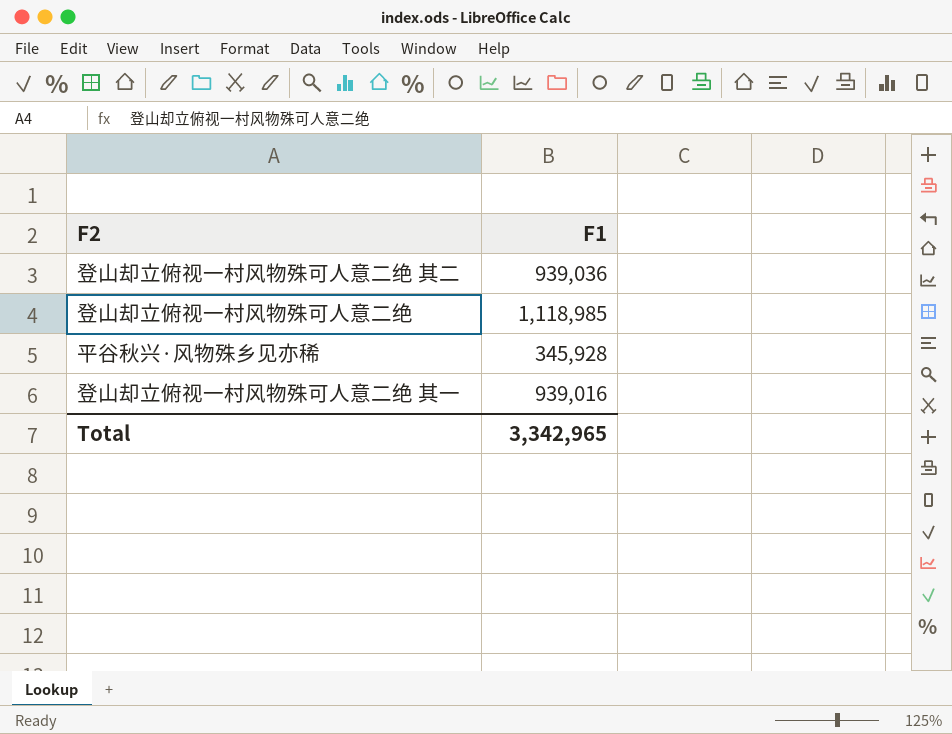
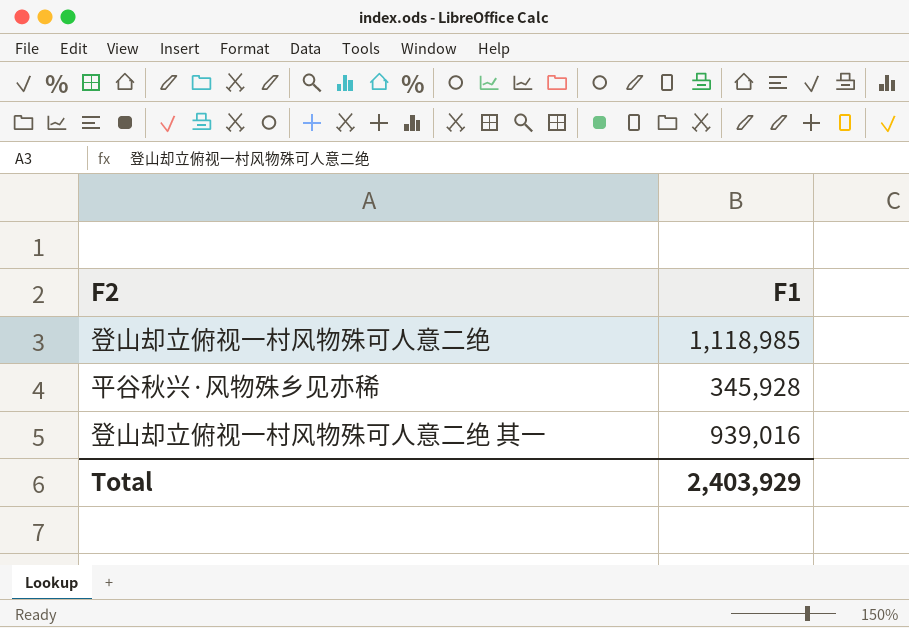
row 登山却立俯视一村风物殊可人意二绝 其二: 939,036 -> none
Total | F1: 3,342,965 -> 2,403,929

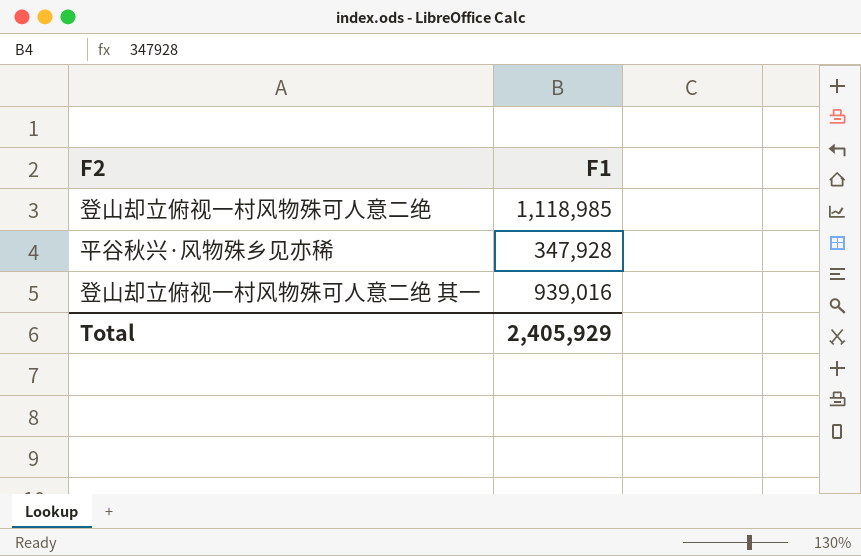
平谷秋兴·风物殊乡见亦稀 | F1: 345,928 -> 347,928
Total | F1: 2,403,929 -> 2,405,929

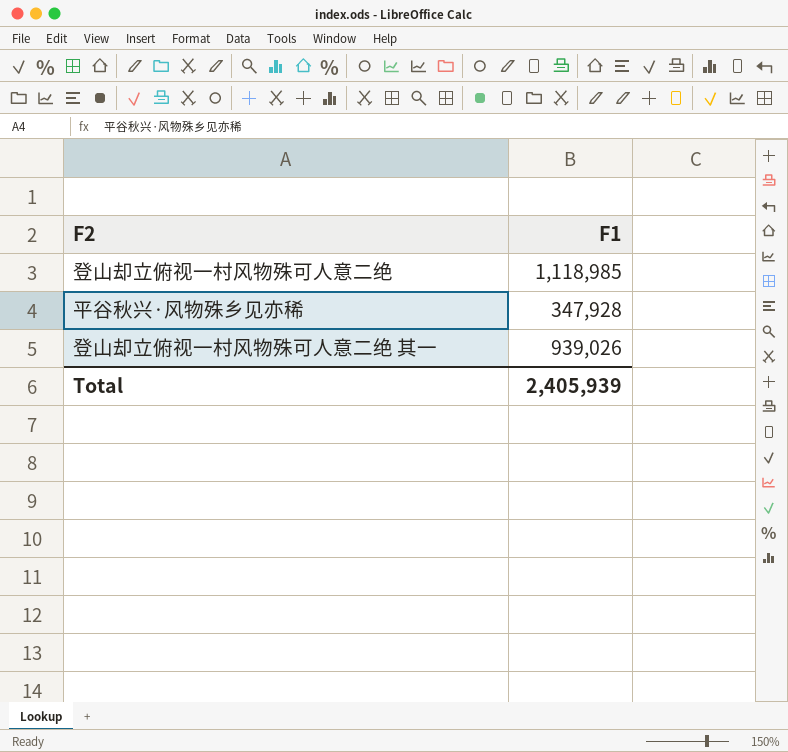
登山却立俯视一村风物殊可人意二绝 其一 | F1: 939,016 -> 939,026
Total | F1: 2,405,929 -> 2,405,939

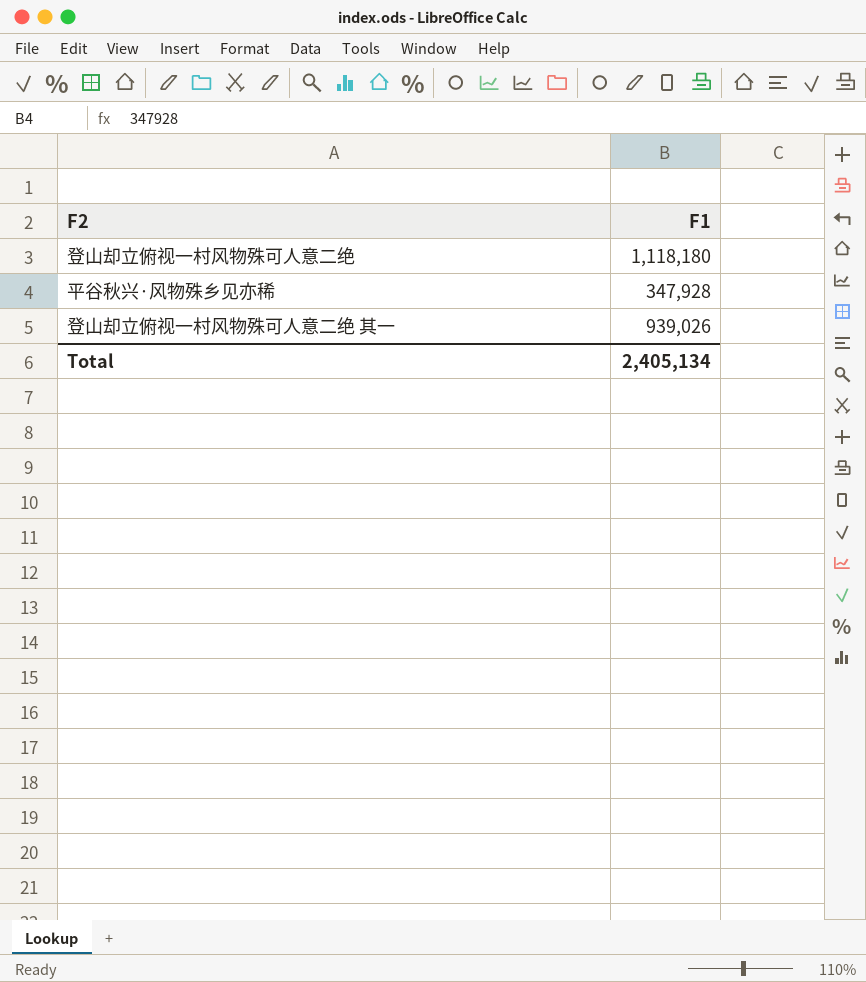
登山却立俯视一村风物殊可人意二绝 | F1: 1,118,985 -> 1,118,180
Total | F1: 2,405,939 -> 2,405,134

